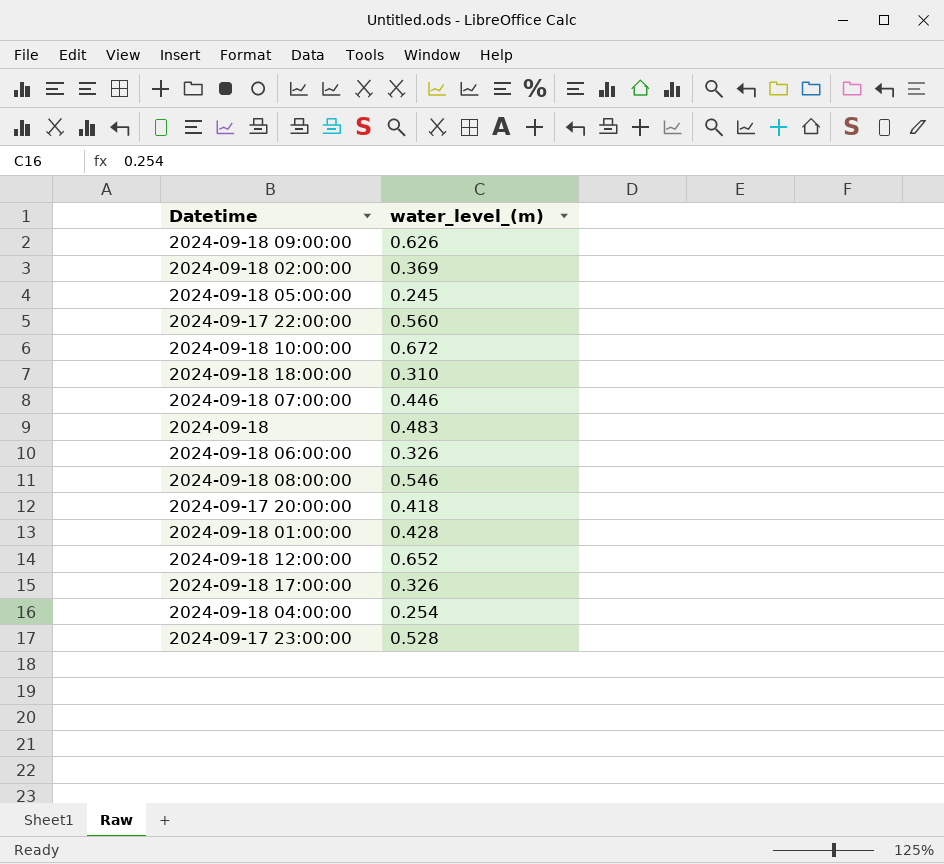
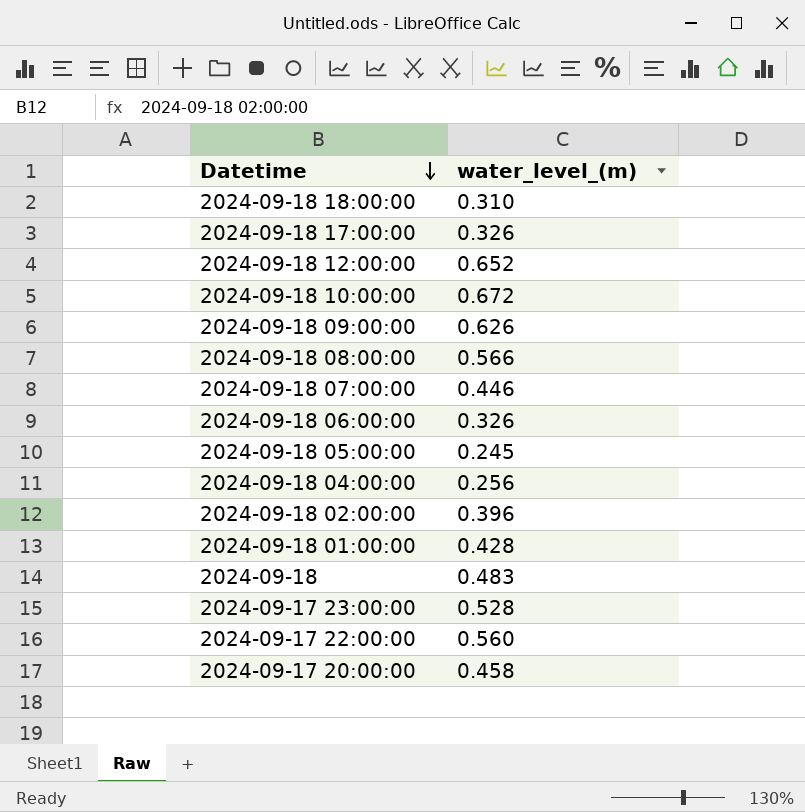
row order: none -> Datetime descending
2024-09-18 08:00:00 | water_level_(m): 0.546 -> 0.566
2024-09-18 04:00:00 | water_level_(m): 0.254 -> 0.256
2024-09-18 02:00:00 | water_level_(m): 0.369 -> 0.396
2024-09-17 20:00:00 | water_level_(m): 0.418 -> 0.458

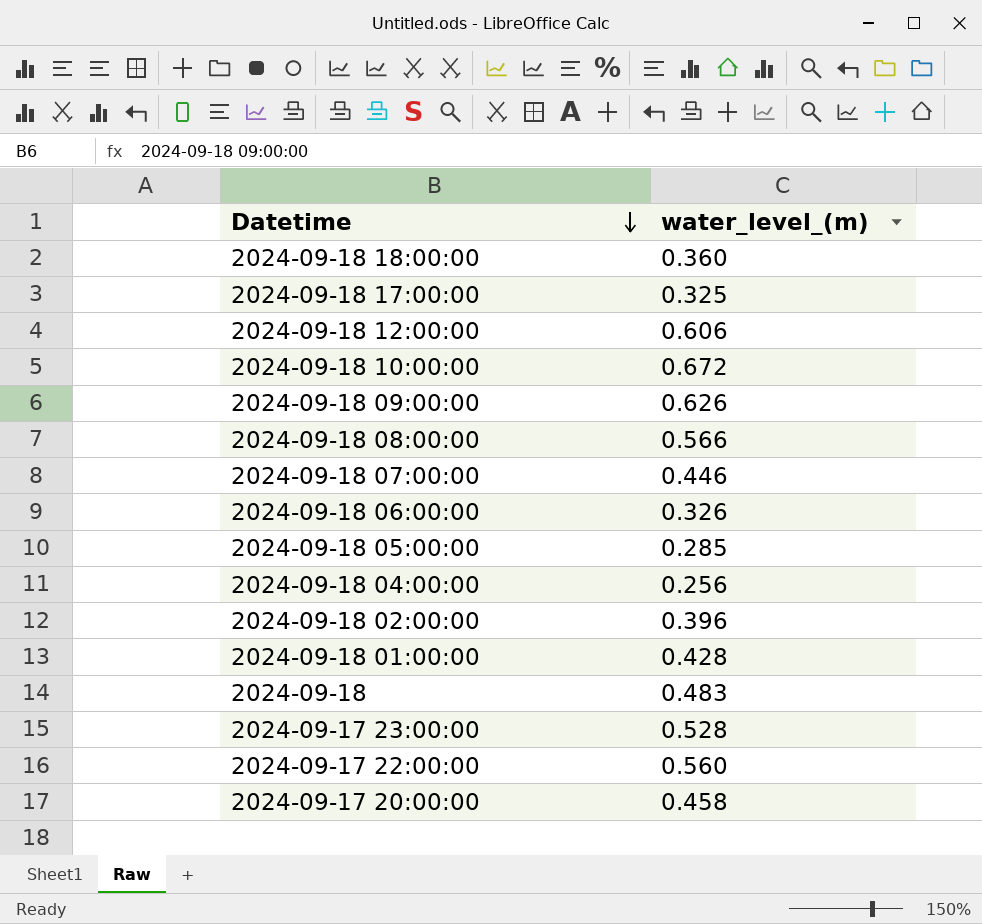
2024-09-18 18:00:00 | water_level_(m): 0.310 -> 0.360
2024-09-18 17:00:00 | water_level_(m): 0.326 -> 0.325
2024-09-18 12:00:00 | water_level_(m): 0.652 -> 0.606
2024-09-18 05:00:00 | water_level_(m): 0.245 -> 0.285

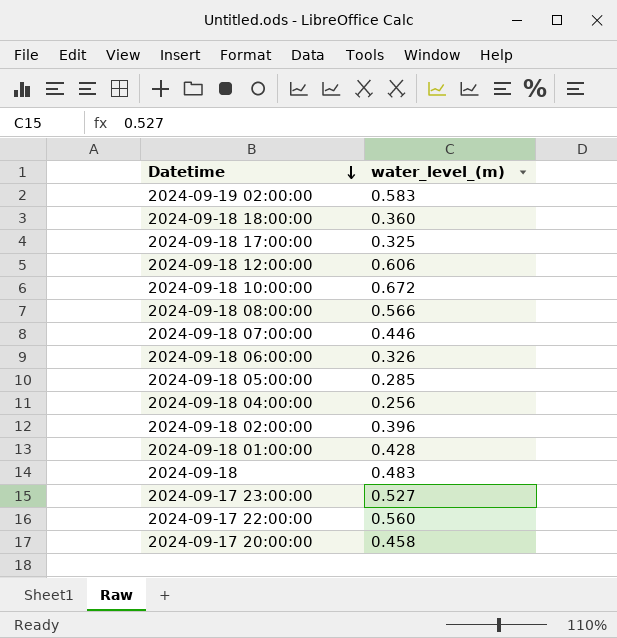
row 2024-09-18 09:00:00: 0.626 -> none
row 2024-09-19 02:00:00: none -> 0.583
2024-09-17 23:00:00 | water_level_(m): 0.528 -> 0.527

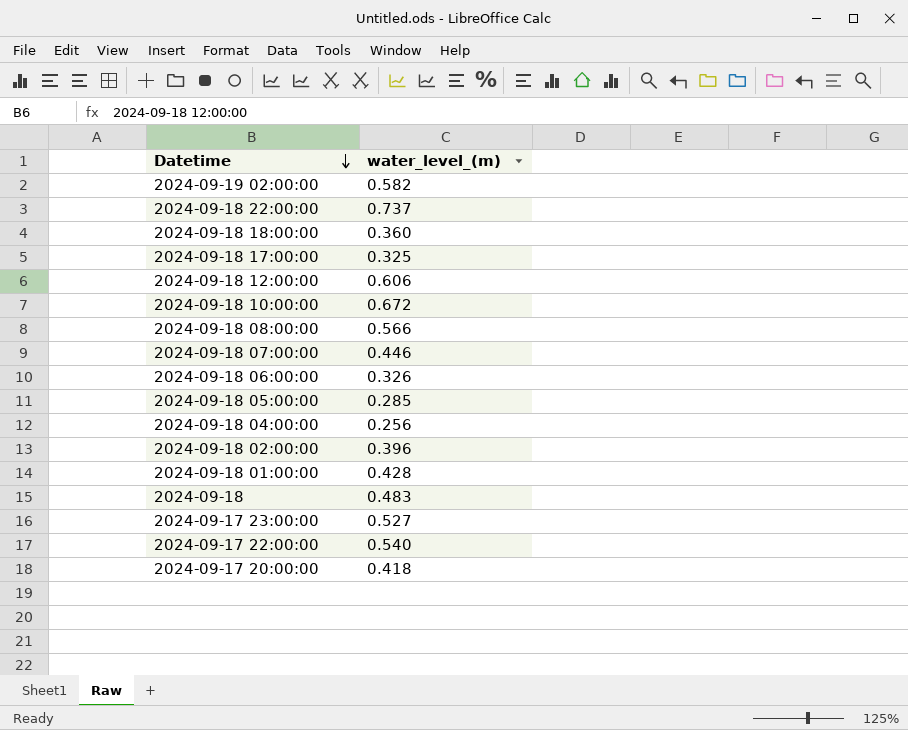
2024-09-19 02:00:00 | water_level_(m): 0.583 -> 0.582
row 2024-09-18 22:00:00: none -> 0.737
2024-09-17 22:00:00 | water_level_(m): 0.560 -> 0.540
2024-09-17 20:00:00 | water_level_(m): 0.458 -> 0.418

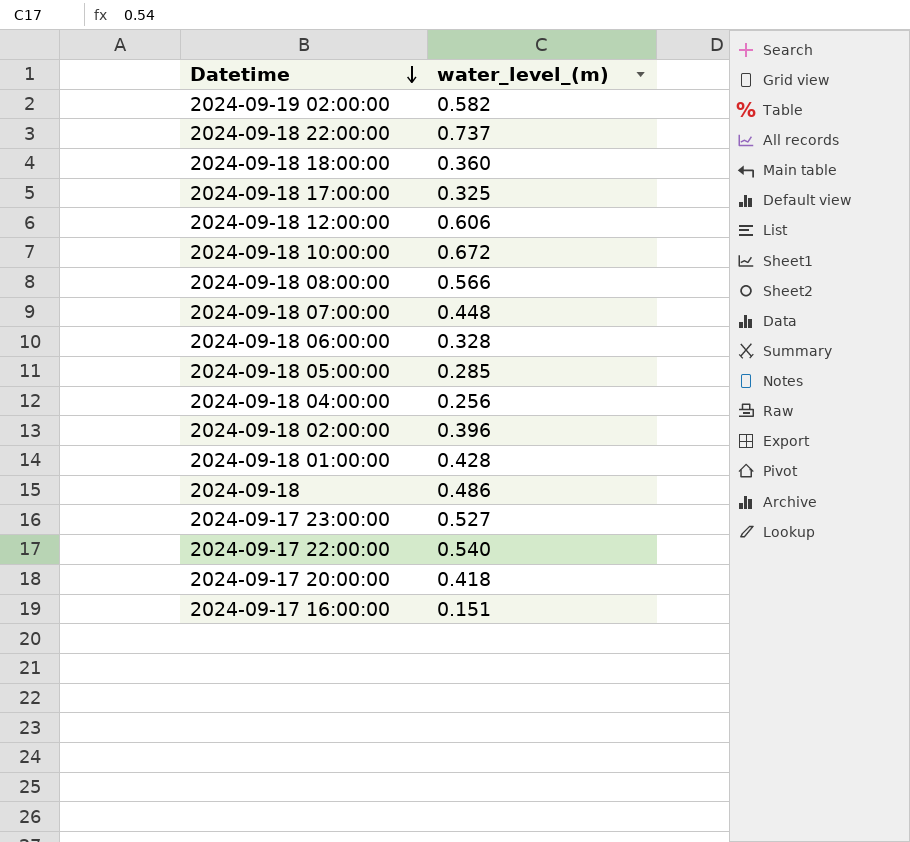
2024-09-18 07:00:00 | water_level_(m): 0.446 -> 0.448
2024-09-18 06:00:00 | water_level_(m): 0.326 -> 0.328
2024-09-18 | water_level_(m): 0.483 -> 0.486
row 2024-09-17 16:00:00: none -> 0.151

